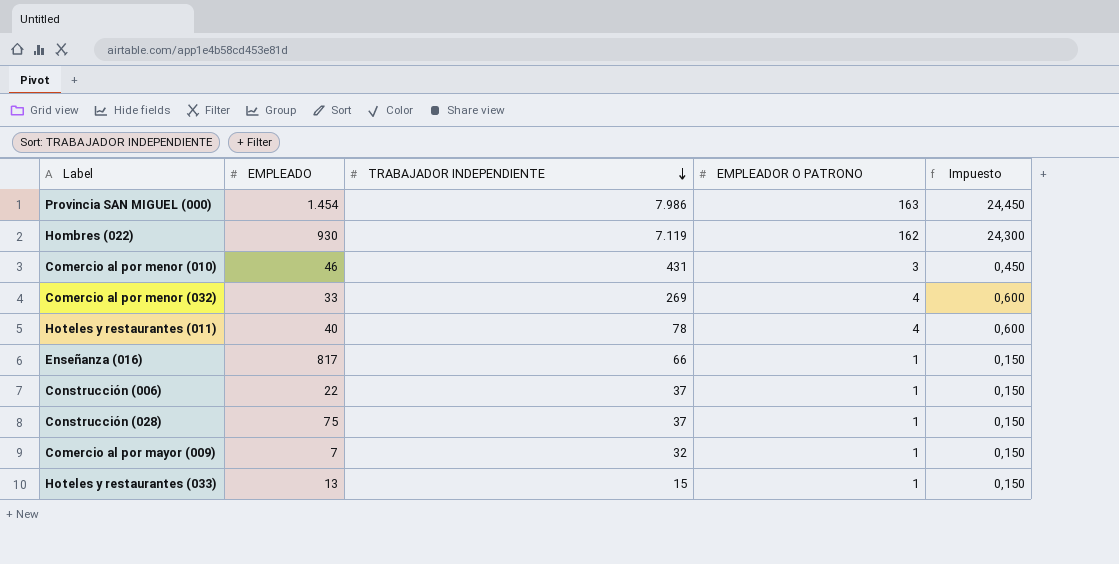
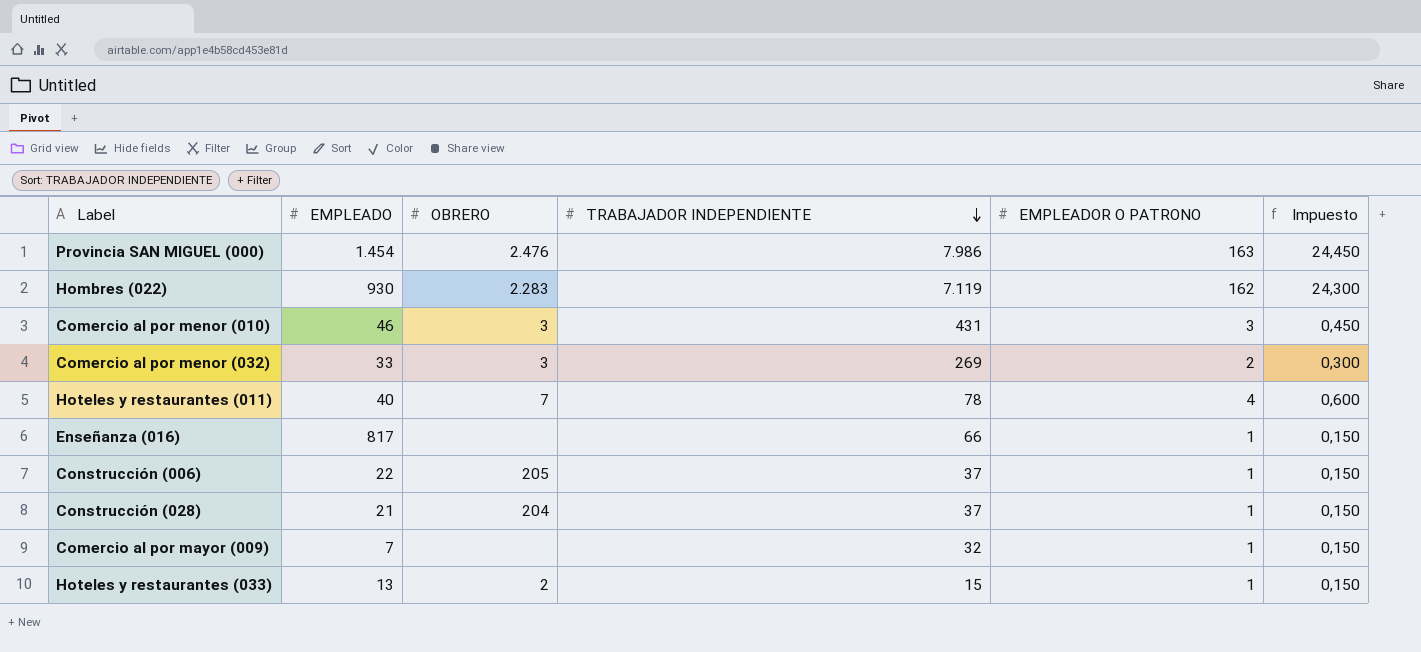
column OBRERO | position: none -> 3
Comercio al por menor (032) | EMPLEADOR O PATRONO: 4 -> 2
Comercio al por menor (032) | Impuesto: 0,600 -> 0,300
Construcción (028) | EMPLEADO: 75 -> 21

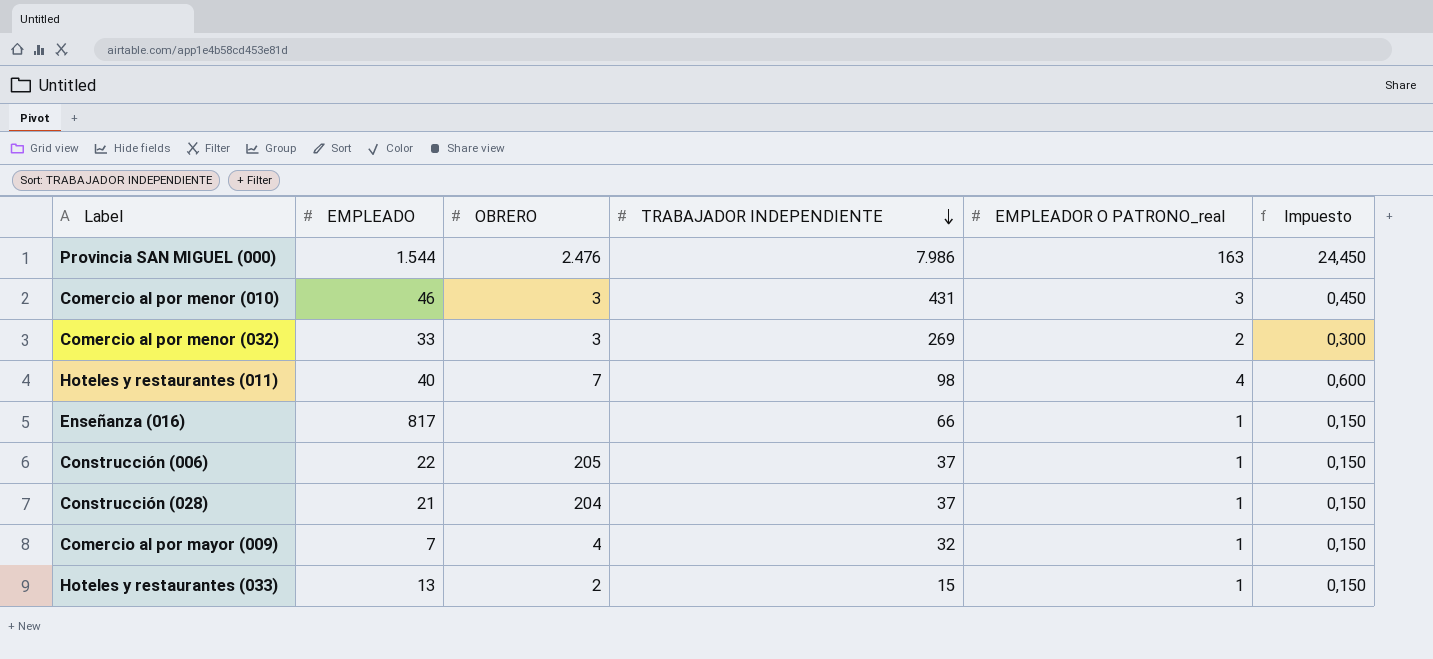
column name: EMPLEADOR O PATRONO -> EMPLEADOR O PATRONO_real
row Hombres (022): 930 | 2.283 | 7.119 | 162 | 24,300 -> none
Provincia SAN MIGUEL (000) | EMPLEADO: 1.454 -> 1.544
Hoteles y restaurantes (011) | TRABAJADOR INDEPENDIENTE: 78 -> 98
Comercio al por mayor (009) | OBRERO: none -> 4

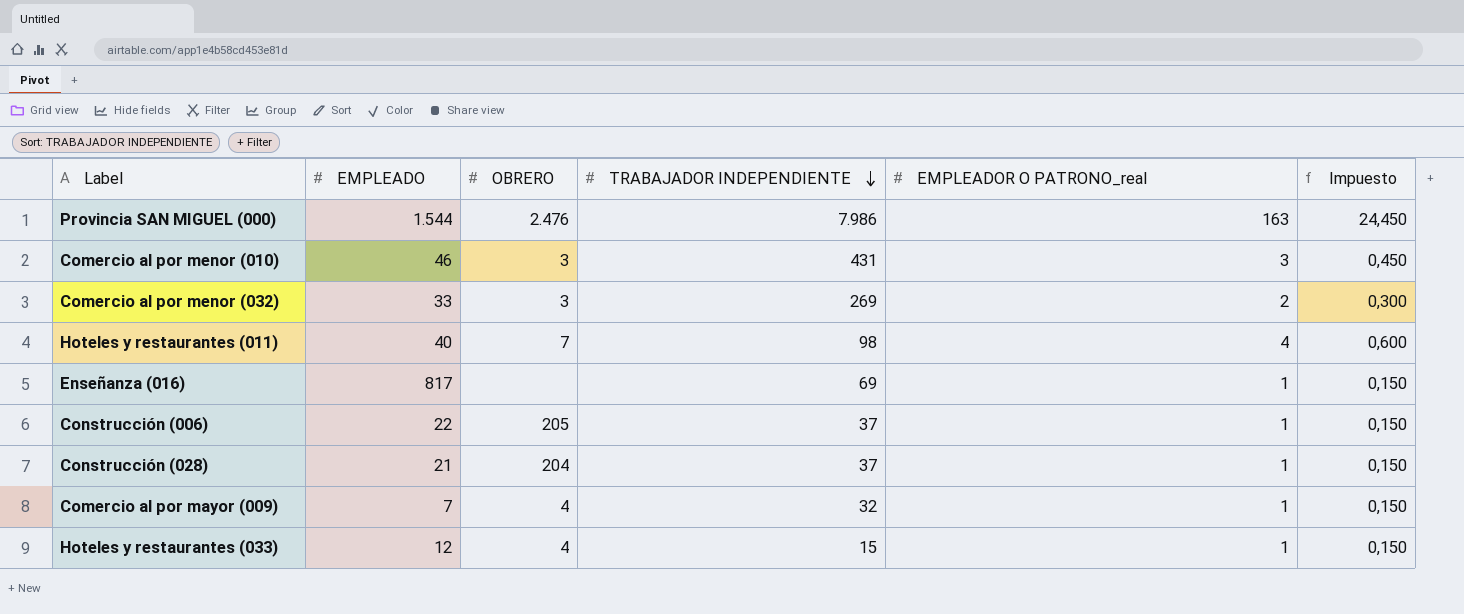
Enseñanza (016) | TRABAJADOR INDEPENDIENTE: 66 -> 69
Hoteles y restaurantes (033) | EMPLEADO: 13 -> 12
Hoteles y restaurantes (033) | OBRERO: 2 -> 4

